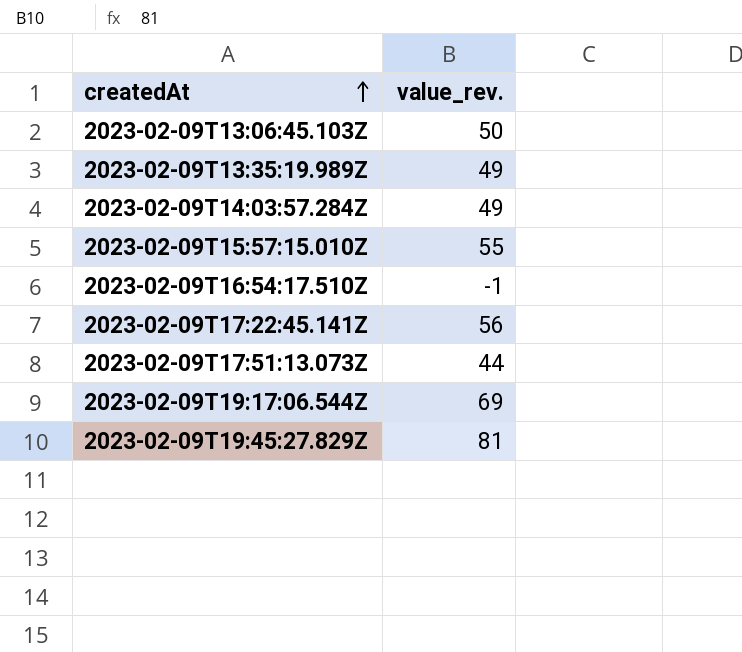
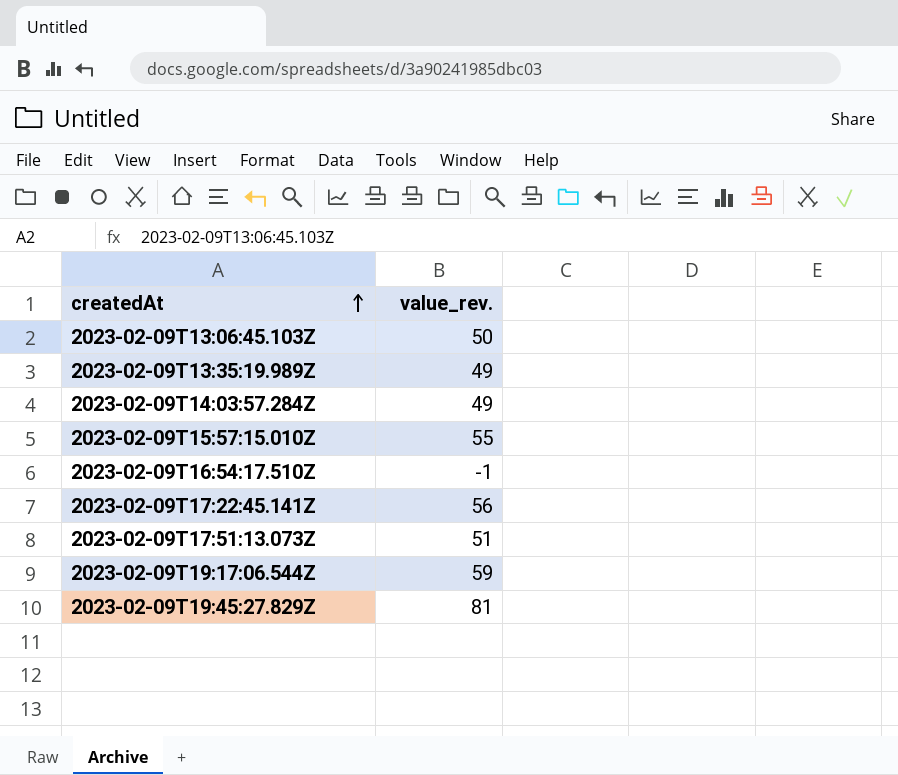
2023-02-09T17:51:13.073Z | value_rev.: 44 -> 51
2023-02-09T19:17:06.544Z | value_rev.: 69 -> 59

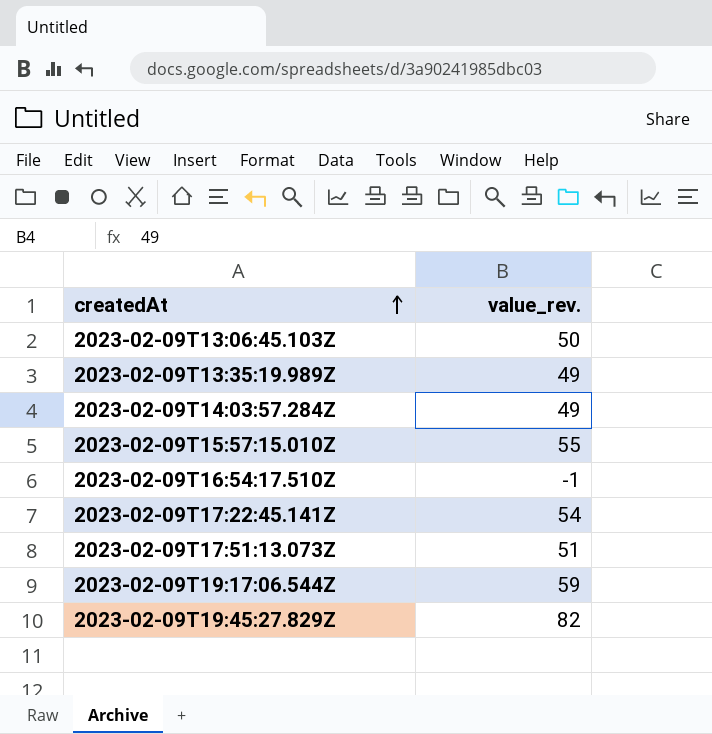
2023-02-09T17:22:45.141Z | value_rev.: 56 -> 54
2023-02-09T19:45:27.829Z | value_rev.: 81 -> 82

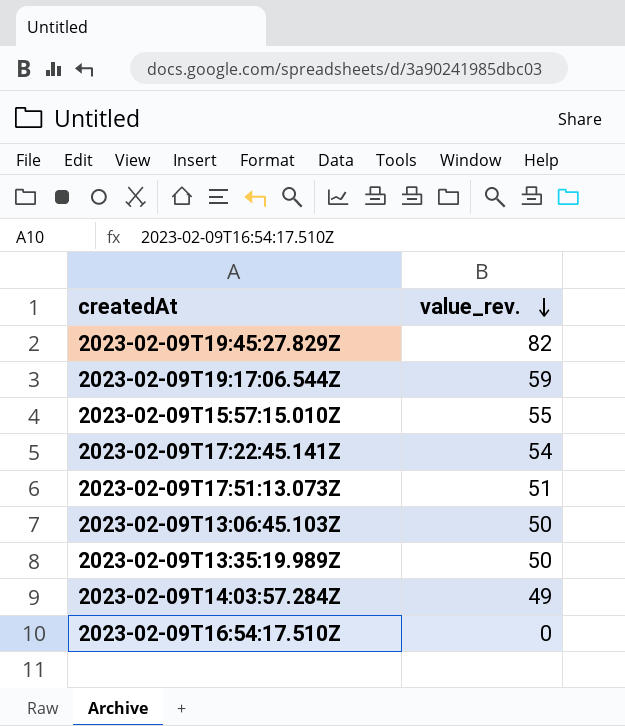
row order: createdAt ascending -> value_rev. descending
2023-02-09T13:35:19.989Z | value_rev.: 49 -> 50
2023-02-09T16:54:17.510Z | value_rev.: -1 -> 0

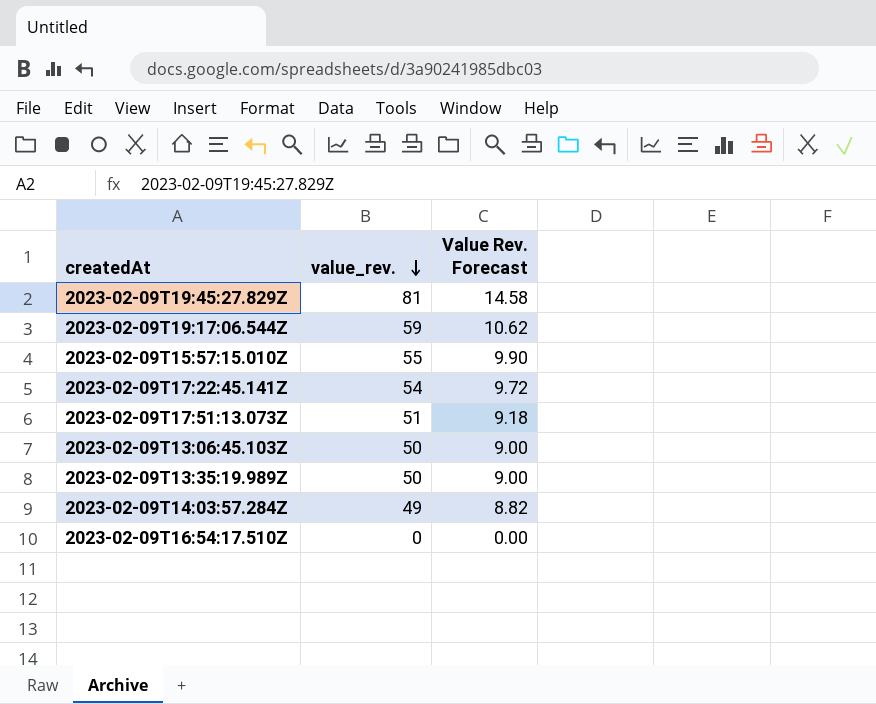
column Value Rev. Forecast | formula: none -> [value_rev.] * 0.18
2023-02-09T19:45:27.829Z | value_rev.: 82 -> 81

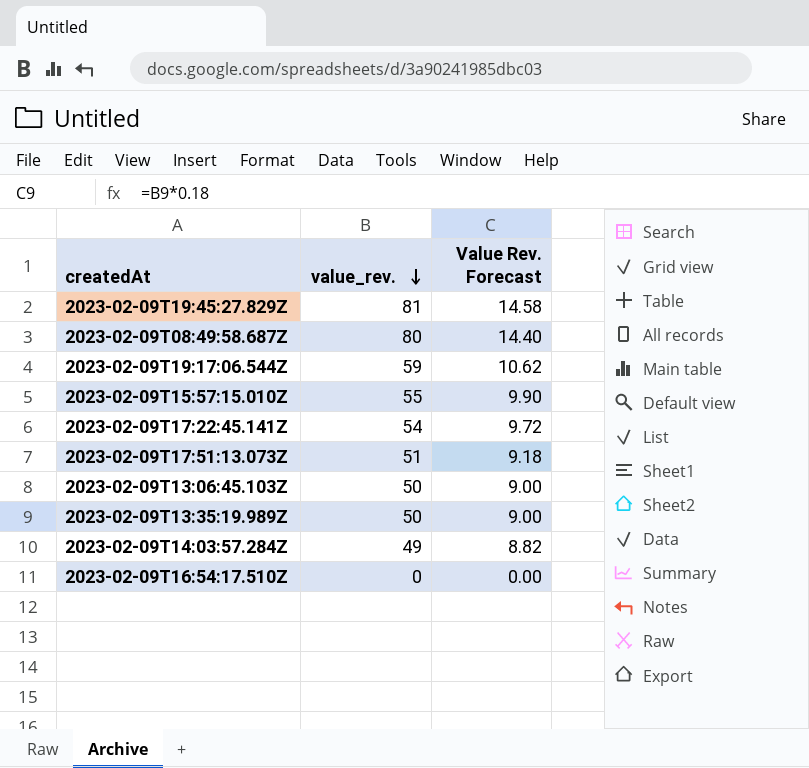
row 2023-02-09T08:49:58.687Z: none -> 80 | 14.40

